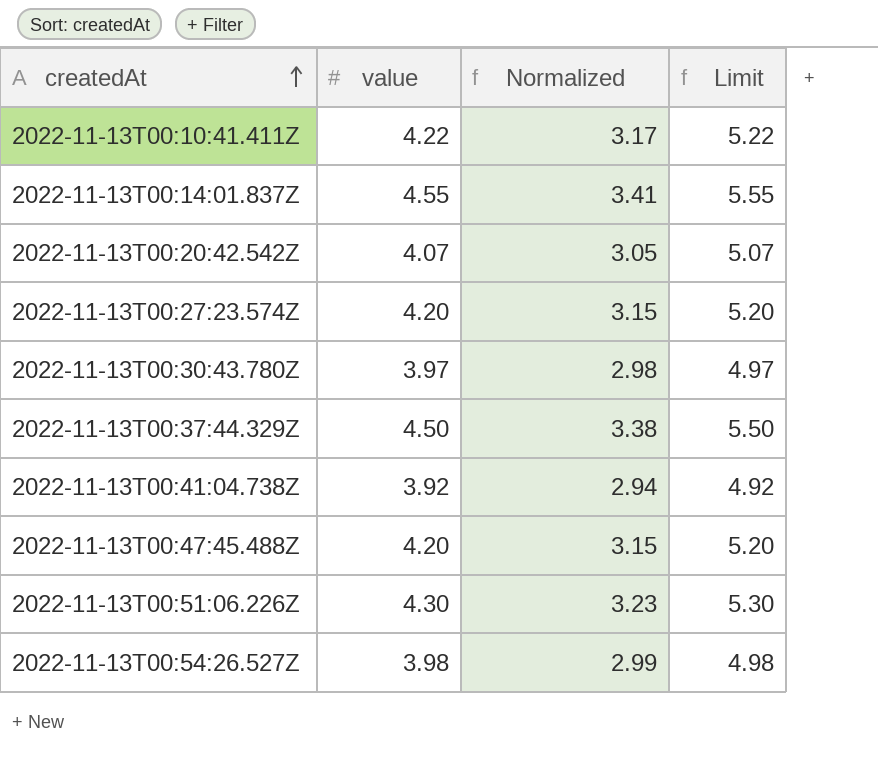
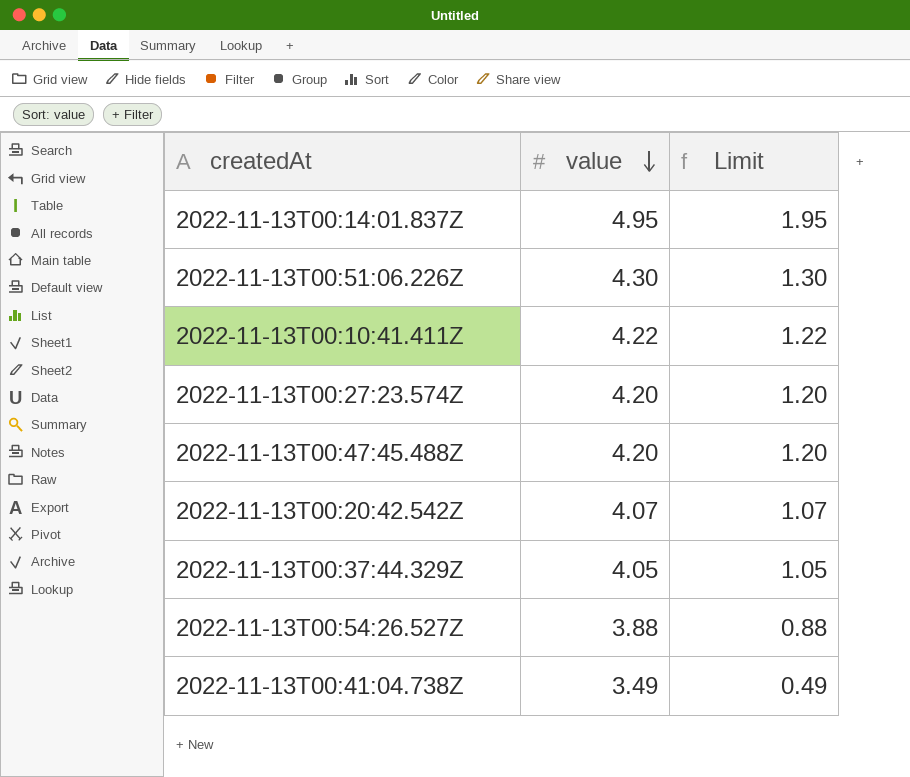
row order: createdAt ascending -> value descending
column Normalized | formula: [value] * 0.75 -> none
column Limit | formula: [value] + 1 -> [value] - 3
row 2022-11-13T00:30:43.780Z: 3.97 | 2.98 | 4.97 -> none
2022-11-13T00:14:01.837Z | value: 4.55 -> 4.95
2022-11-13T00:37:44.329Z | value: 4.50 -> 4.05
2022-11-13T00:54:26.527Z | value: 3.98 -> 3.88
2022-11-13T00:41:04.738Z | value: 3.92 -> 3.49

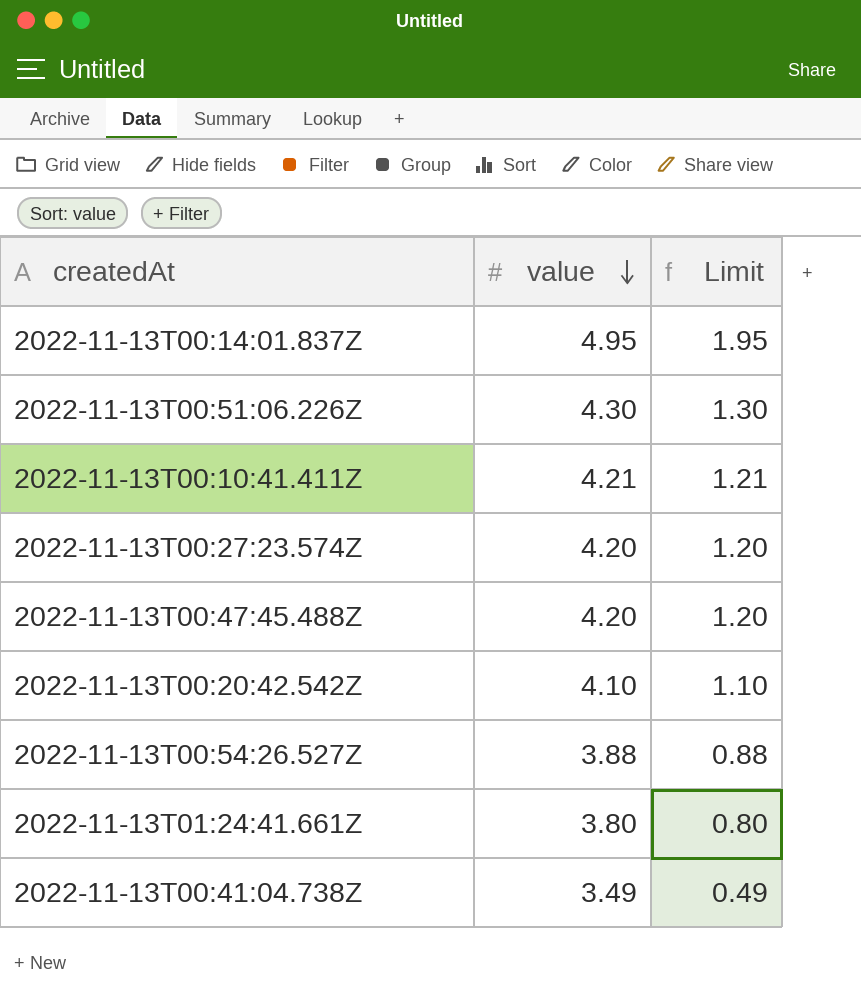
row 2022-11-13T00:37:44.329Z: 4.05 | 1.05 -> none
2022-11-13T00:10:41.411Z | value: 4.22 -> 4.21
2022-11-13T00:10:41.411Z | Limit: 1.22 -> 1.21
2022-11-13T00:20:42.542Z | value: 4.07 -> 4.10
2022-11-13T00:20:42.542Z | Limit: 1.07 -> 1.10
row 2022-11-13T01:24:41.661Z: none -> 3.80 | 0.80

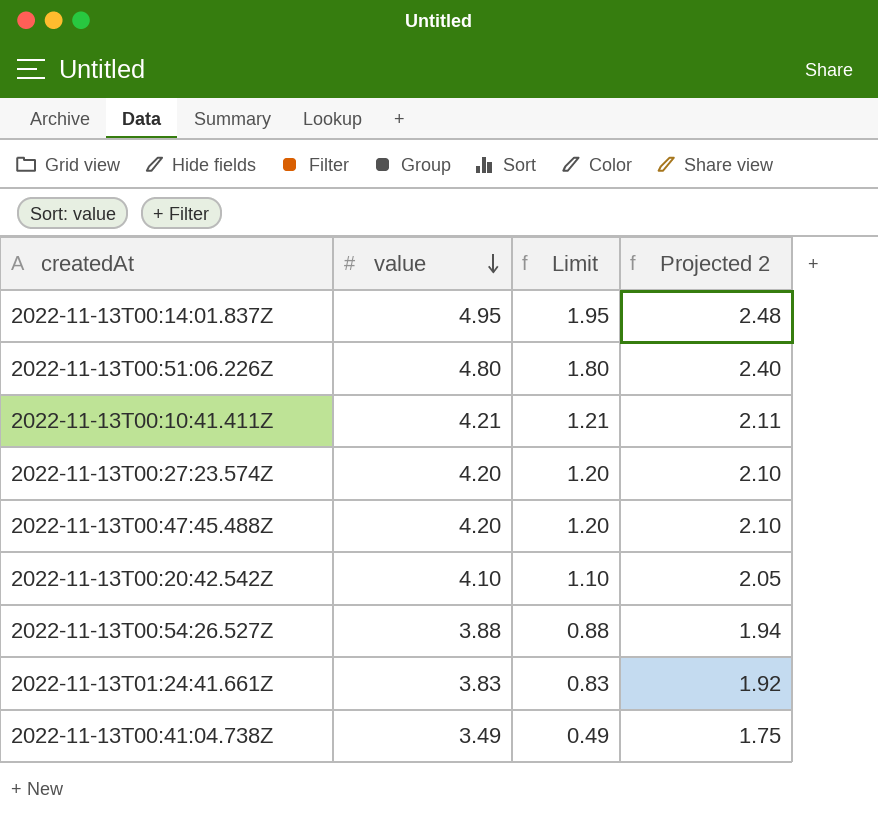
column Projected 2 | formula: none -> [value] * 0.5
2022-11-13T00:51:06.226Z | value: 4.30 -> 4.80
2022-11-13T00:51:06.226Z | Limit: 1.30 -> 1.80
2022-11-13T01:24:41.661Z | value: 3.80 -> 3.83
2022-11-13T01:24:41.661Z | Limit: 0.80 -> 0.83

